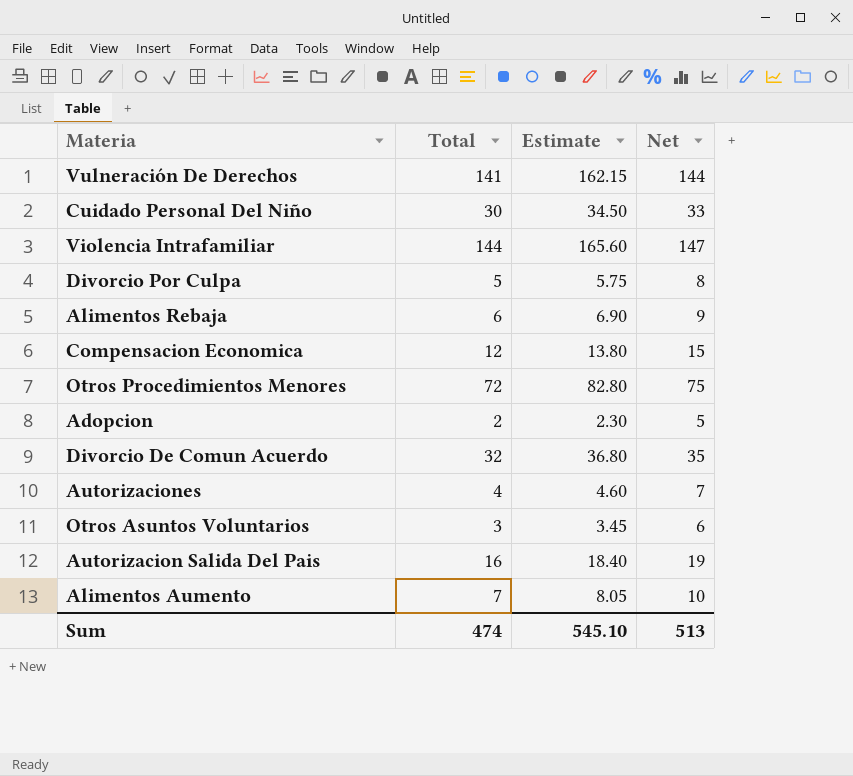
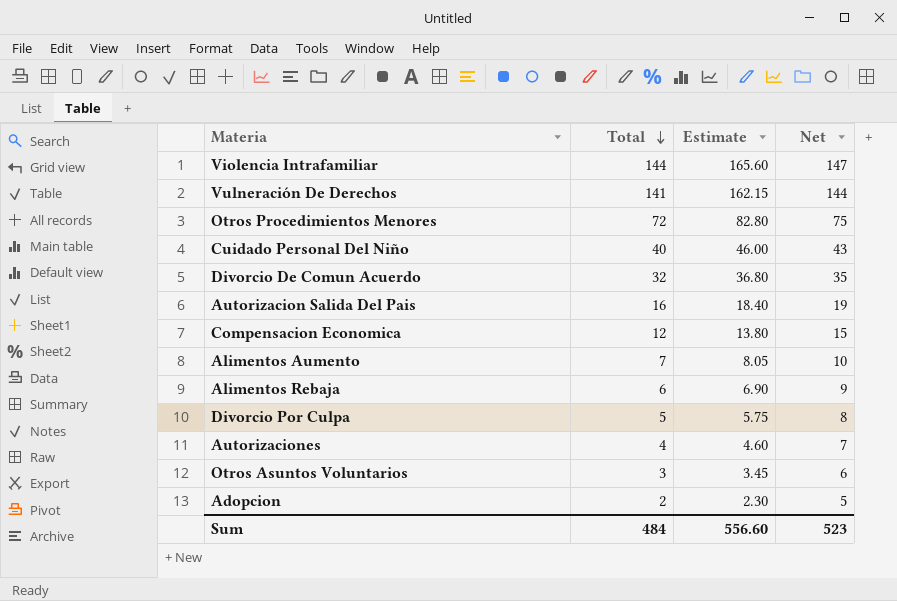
row order: none -> Total descending
Cuidado Personal Del Niño | Total: 30 -> 40
Cuidado Personal Del Niño | Estimate: 34.50 -> 46.00
Cuidado Personal Del Niño | Net: 33 -> 43
Sum | Total: 474 -> 484
Sum | Estimate: 545.10 -> 556.60
Sum | Net: 513 -> 523

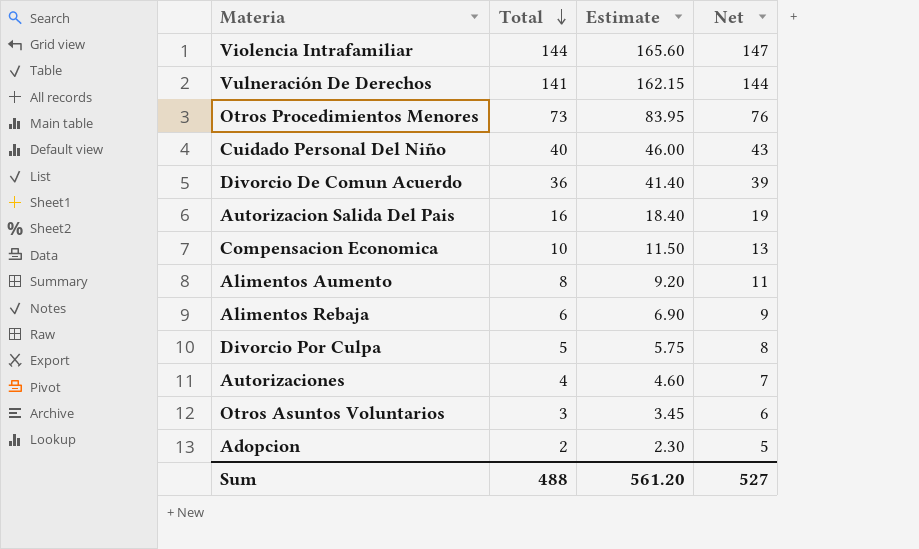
Otros Procedimientos Menores | Total: 72 -> 73
Otros Procedimientos Menores | Estimate: 82.80 -> 83.95
Otros Procedimientos Menores | Net: 75 -> 76
Divorcio De Comun Acuerdo | Total: 32 -> 36
Divorcio De Comun Acuerdo | Estimate: 36.80 -> 41.40
Divorcio De Comun Acuerdo | Net: 35 -> 39
Compensacion Economica | Total: 12 -> 10
Compensacion Economica | Estimate: 13.80 -> 11.50
Compensacion Economica | Net: 15 -> 13
Alimentos Aumento | Total: 7 -> 8
Alimentos Aumento | Estimate: 8.05 -> 9.20
Alimentos Aumento | Net: 10 -> 11
Sum | Total: 484 -> 488
Sum | Estimate: 556.60 -> 561.20
Sum | Net: 523 -> 527

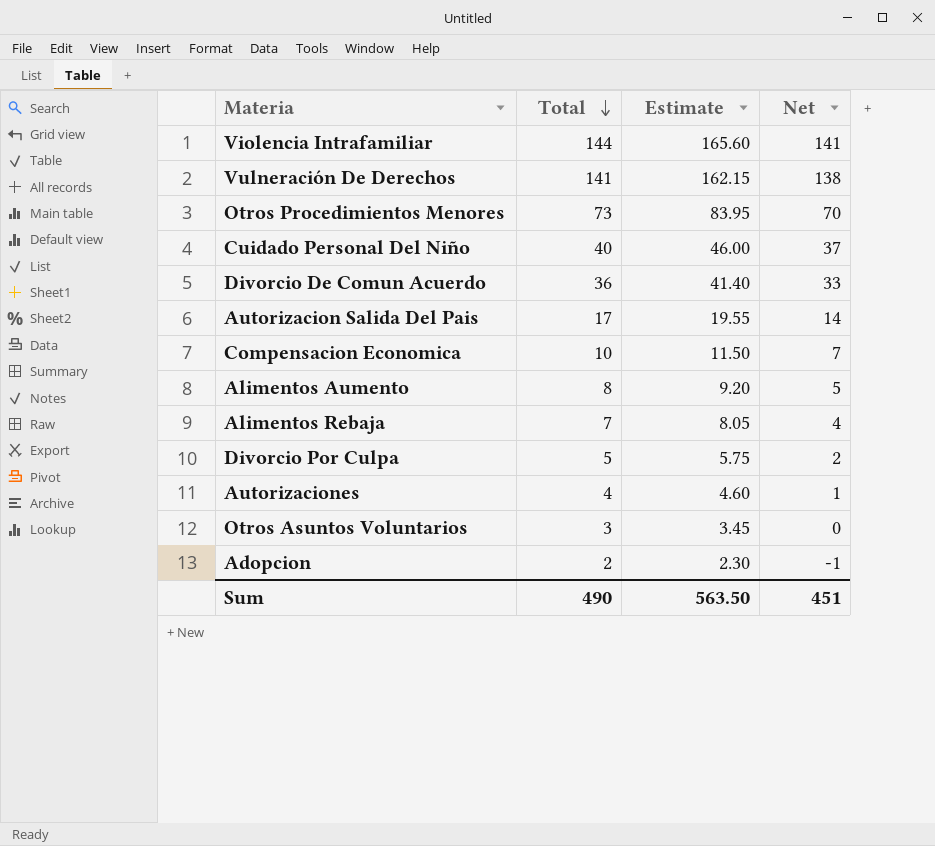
column Net | formula: [Total] + 3 -> [Total] - 3
Autorizacion Salida Del Pais | Total: 16 -> 17
Autorizacion Salida Del Pais | Estimate: 18.40 -> 19.55
Alimentos Rebaja | Total: 6 -> 7
Alimentos Rebaja | Estimate: 6.90 -> 8.05
Sum | Total: 488 -> 490
Sum | Estimate: 561.20 -> 563.50
Sum | Net: 527 -> 451

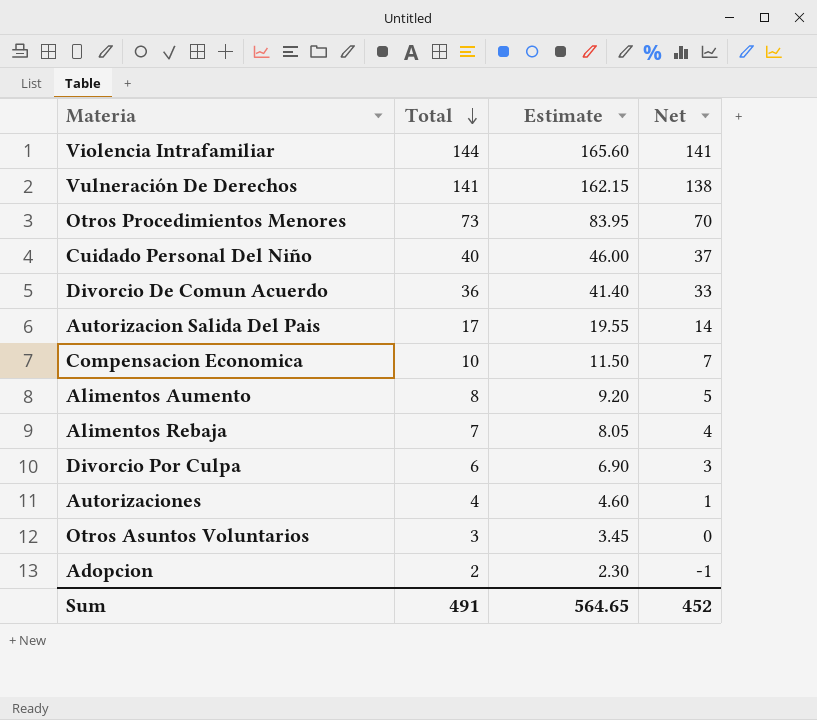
Divorcio Por Culpa | Total: 5 -> 6
Divorcio Por Culpa | Estimate: 5.75 -> 6.90
Divorcio Por Culpa | Net: 2 -> 3
Sum | Total: 490 -> 491
Sum | Estimate: 563.50 -> 564.65
Sum | Net: 451 -> 452

